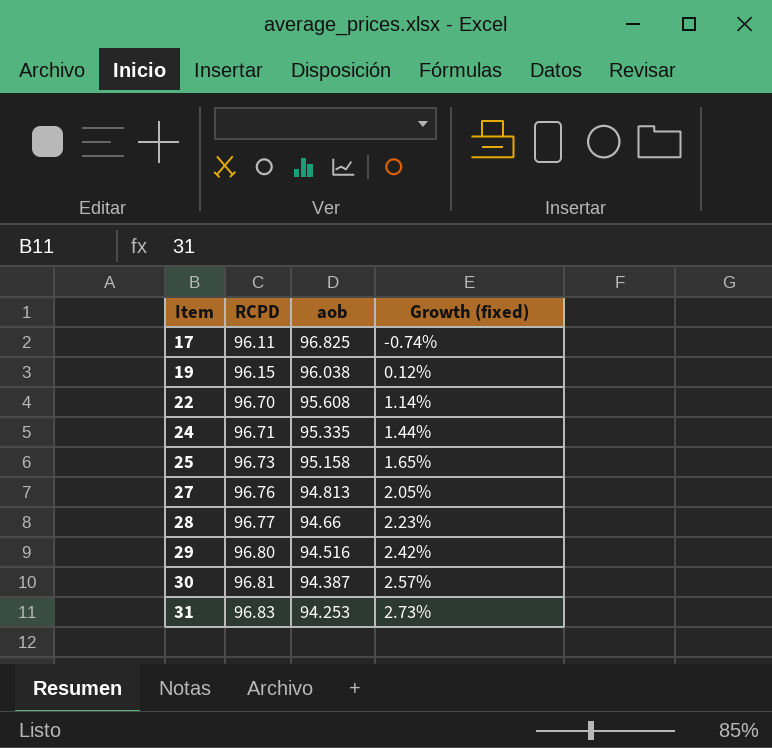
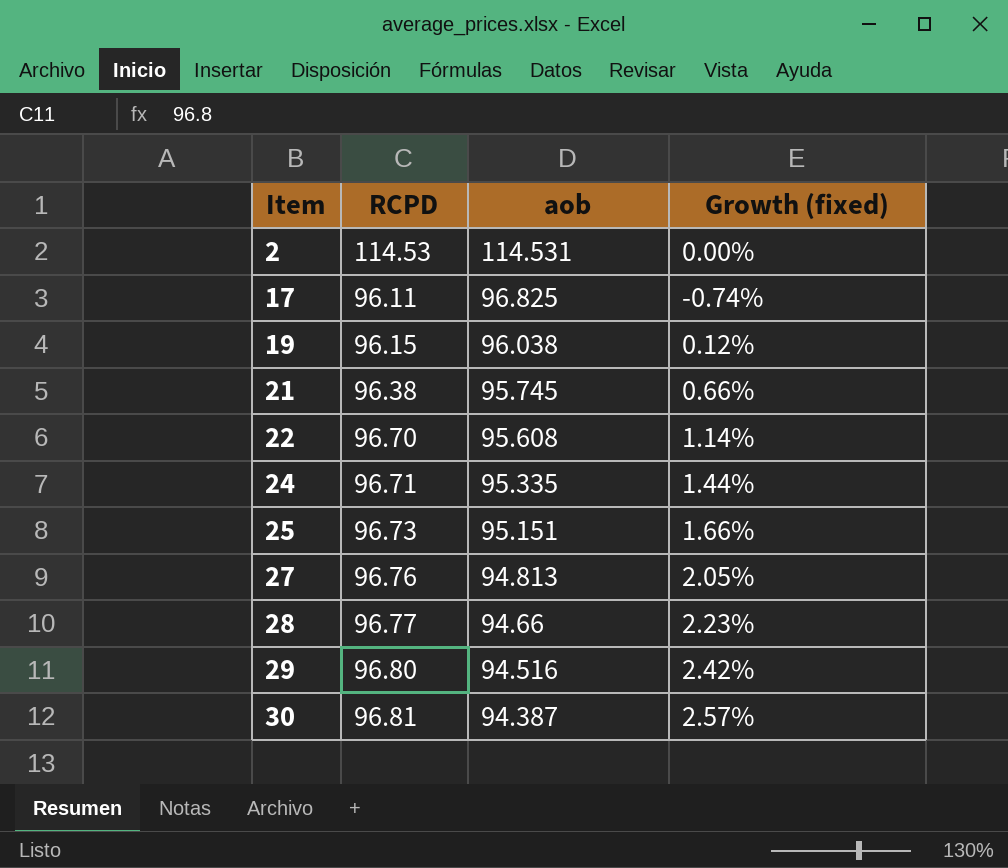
row 31: 96.83 | 94.253 | 2.73% -> none
row 2: none -> 114.53 | 114.531 | 0.00%
row 21: none -> 96.38 | 95.745 | 0.66%
25 | aob: 95.158 -> 95.151
25 | Growth (fixed): 1.65% -> 1.66%

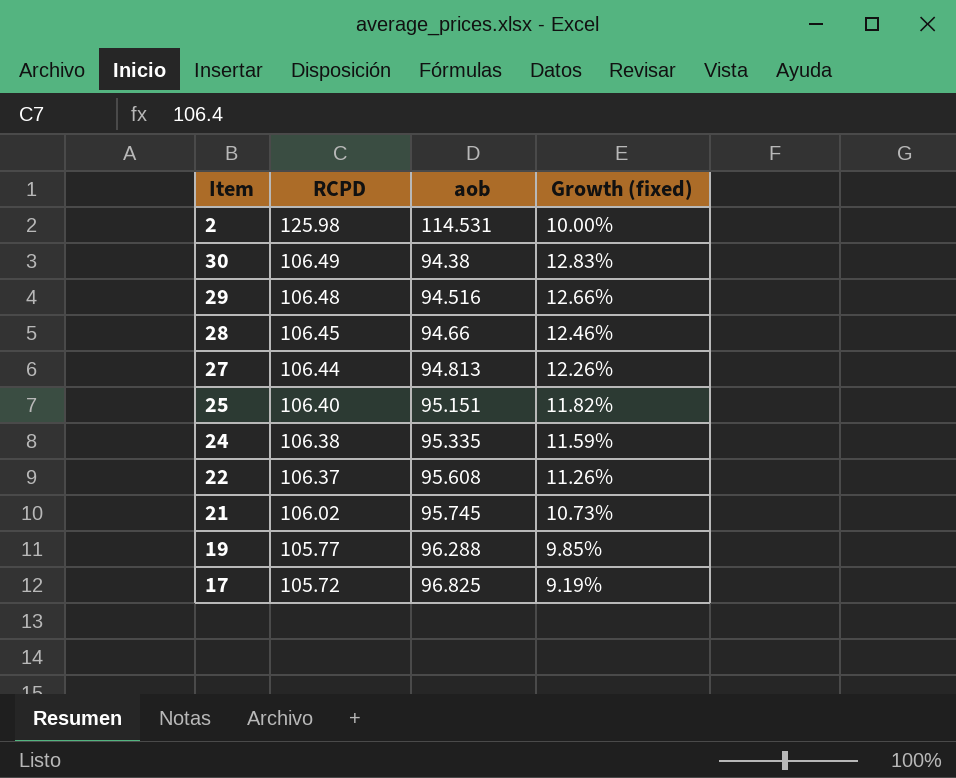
row order: Item ascending -> RCPD descending
2 | RCPD: 114.53 -> 125.98
2 | Growth (fixed): 0.00% -> 10.00%
30 | RCPD: 96.81 -> 106.49
30 | aob: 94.387 -> 94.38
30 | Growth (fixed): 2.57% -> 12.83%
29 | RCPD: 96.80 -> 106.48
29 | Growth (fixed): 2.42% -> 12.66%
28 | RCPD: 96.77 -> 106.45
28 | Growth (fixed): 2.23% -> 12.46%
27 | RCPD: 96.76 -> 106.44
27 | Growth (fixed): 2.05% -> 12.26%
25 | RCPD: 96.73 -> 106.40
25 | Growth (fixed): 1.66% -> 11.82%
24 | RCPD: 96.71 -> 106.38
24 | Growth (fixed): 1.44% -> 11.59%
22 | RCPD: 96.70 -> 106.37
22 | Growth (fixed): 1.14% -> 11.26%
21 | RCPD: 96.38 -> 106.02
21 | Growth (fixed): 0.66% -> 10.73%
19 | RCPD: 96.15 -> 105.77
19 | aob: 96.038 -> 96.288
19 | Growth (fixed): 0.12% -> 9.85%
17 | RCPD: 96.11 -> 105.72
17 | Growth (fixed): -0.74% -> 9.19%

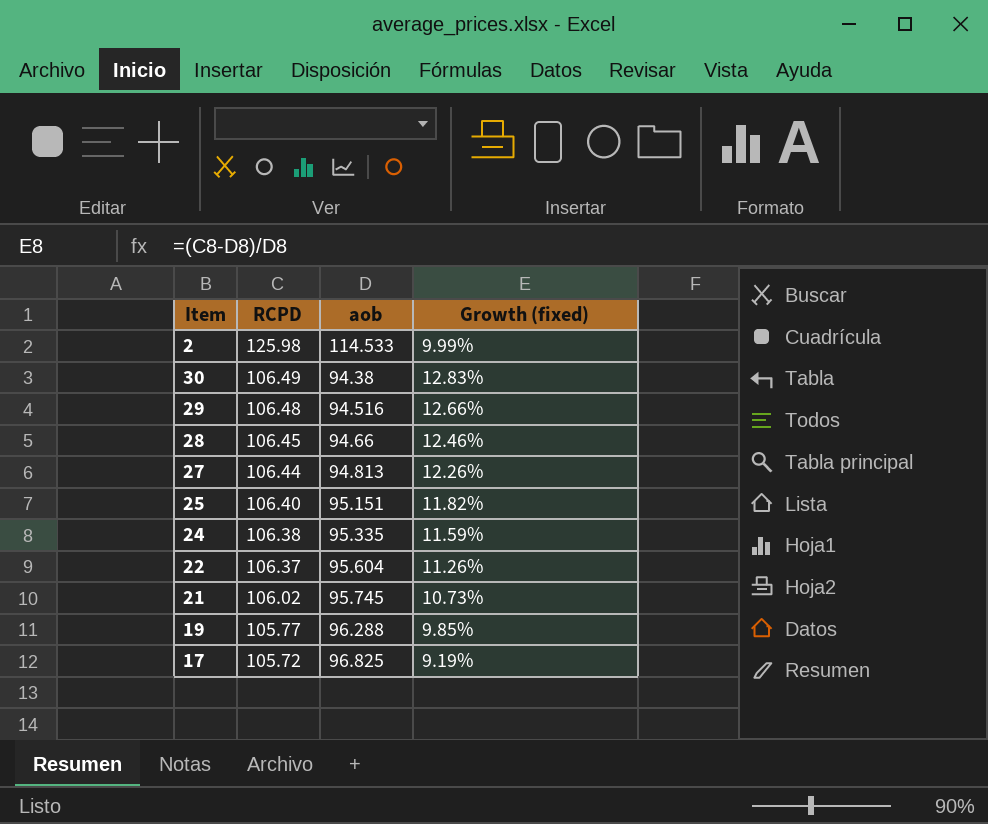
2 | aob: 114.531 -> 114.533
2 | Growth (fixed): 10.00% -> 9.99%
22 | aob: 95.608 -> 95.604

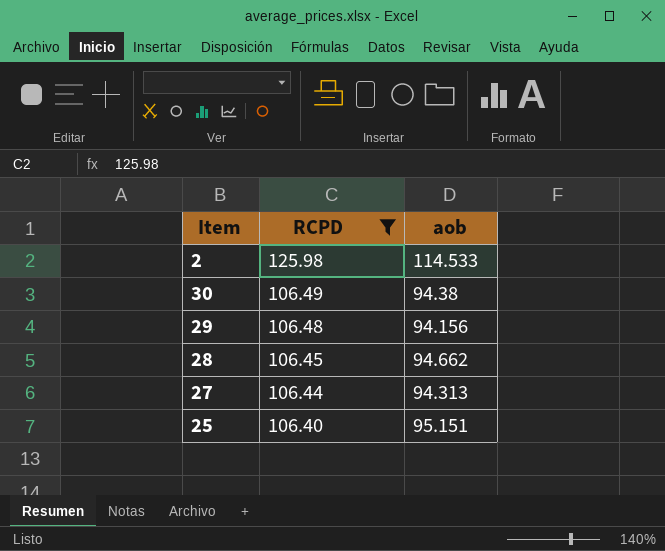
filter: none -> RCPD >= 106.40
column Growth (fixed) | formula: ([RCPD] - [aob]) / [aob] -> none
29 | aob: 94.516 -> 94.156
28 | aob: 94.66 -> 94.662
27 | aob: 94.813 -> 94.313

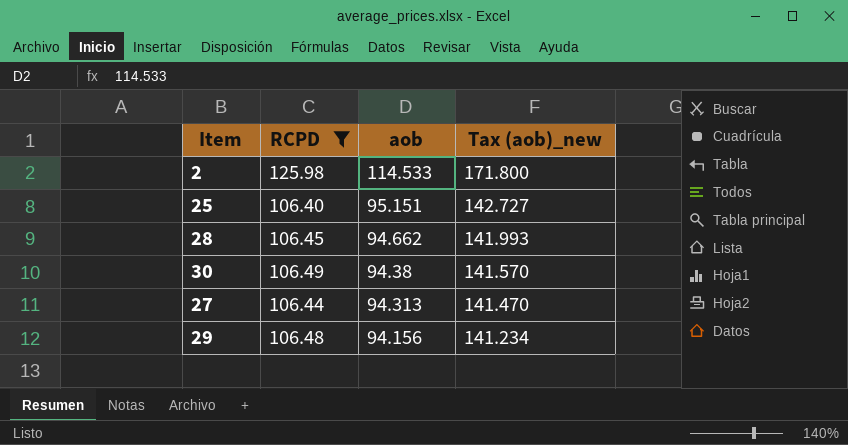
row order: RCPD descending -> aob descending
column Tax (aob)_new | formula: none -> [aob] * 1.5

